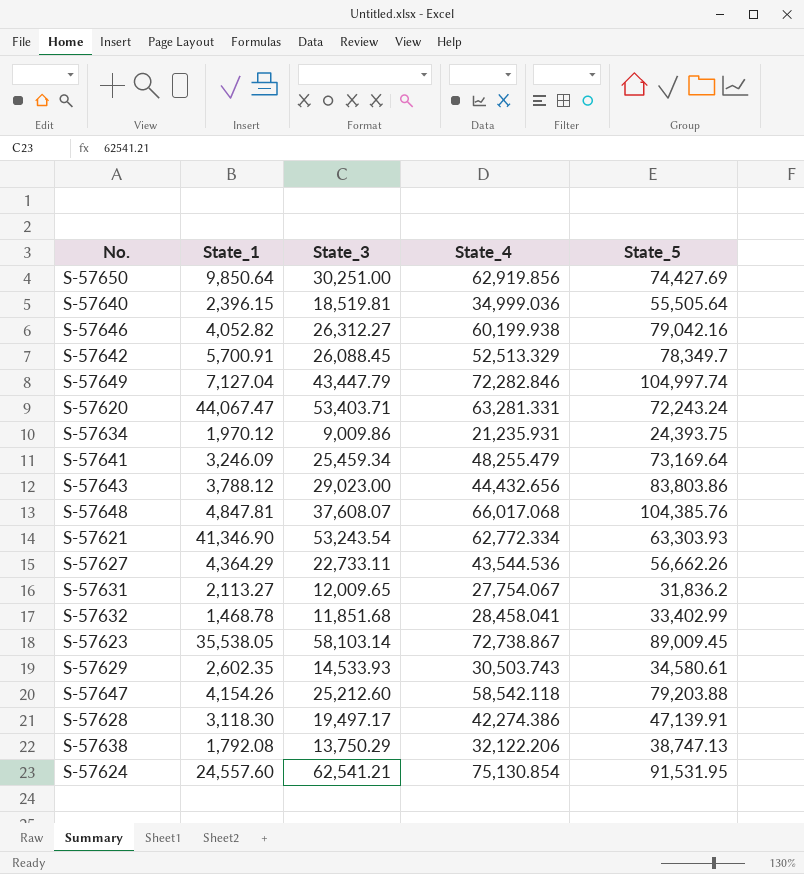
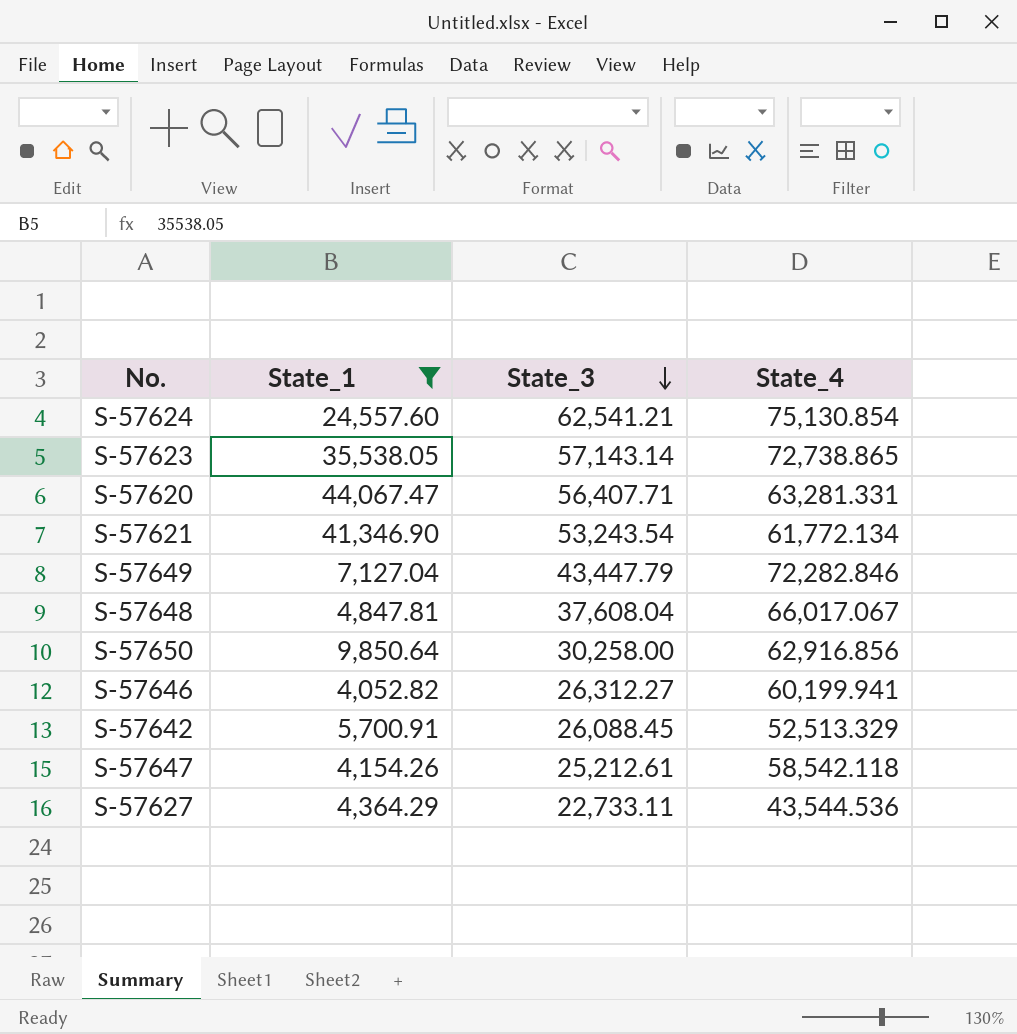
filter: none -> State_1 >= 4,052.82
row order: none -> State_3 descending
column State_5 | position: 5 -> none
S-57623 | State_3: 58,103.14 -> 57,143.14
S-57623 | State_4: 72,738.867 -> 72,738.865
S-57620 | State_3: 53,403.71 -> 56,407.71
S-57621 | State_4: 62,772.334 -> 61,772.134
S-57648 | State_3: 37,608.07 -> 37,608.04
S-57648 | State_4: 66,017.068 -> 66,017.067
S-57650 | State_3: 30,251.00 -> 30,258.00
S-57650 | State_4: 62,919.856 -> 62,916.856
S-57646 | State_4: 60,199.938 -> 60,199.941
S-57647 | State_3: 25,212.60 -> 25,212.61

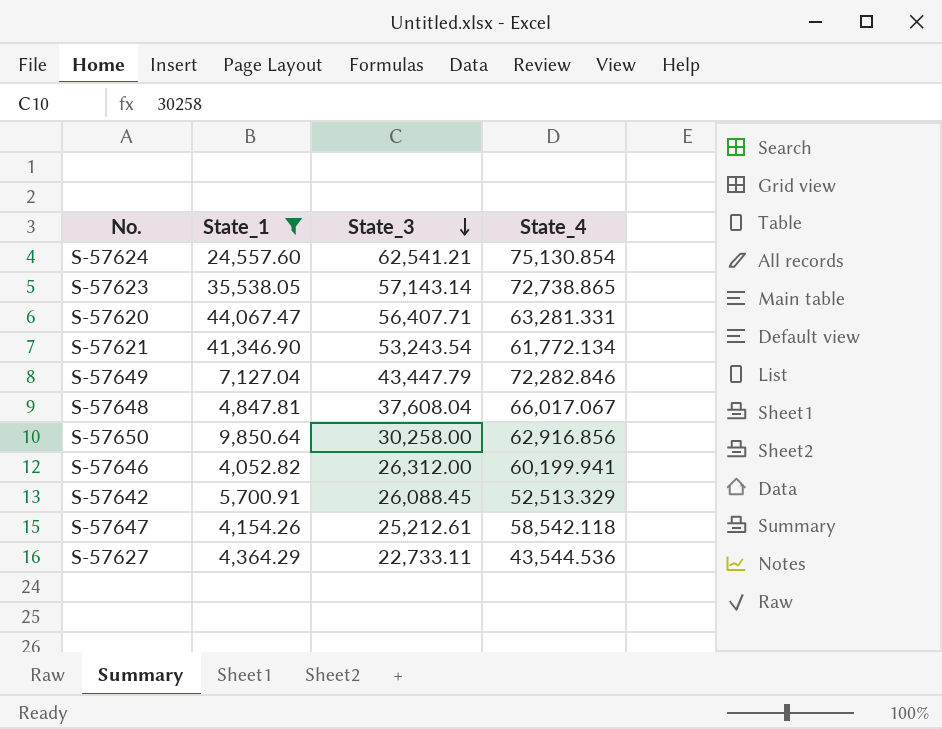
S-57646 | State_3: 26,312.27 -> 26,312.00

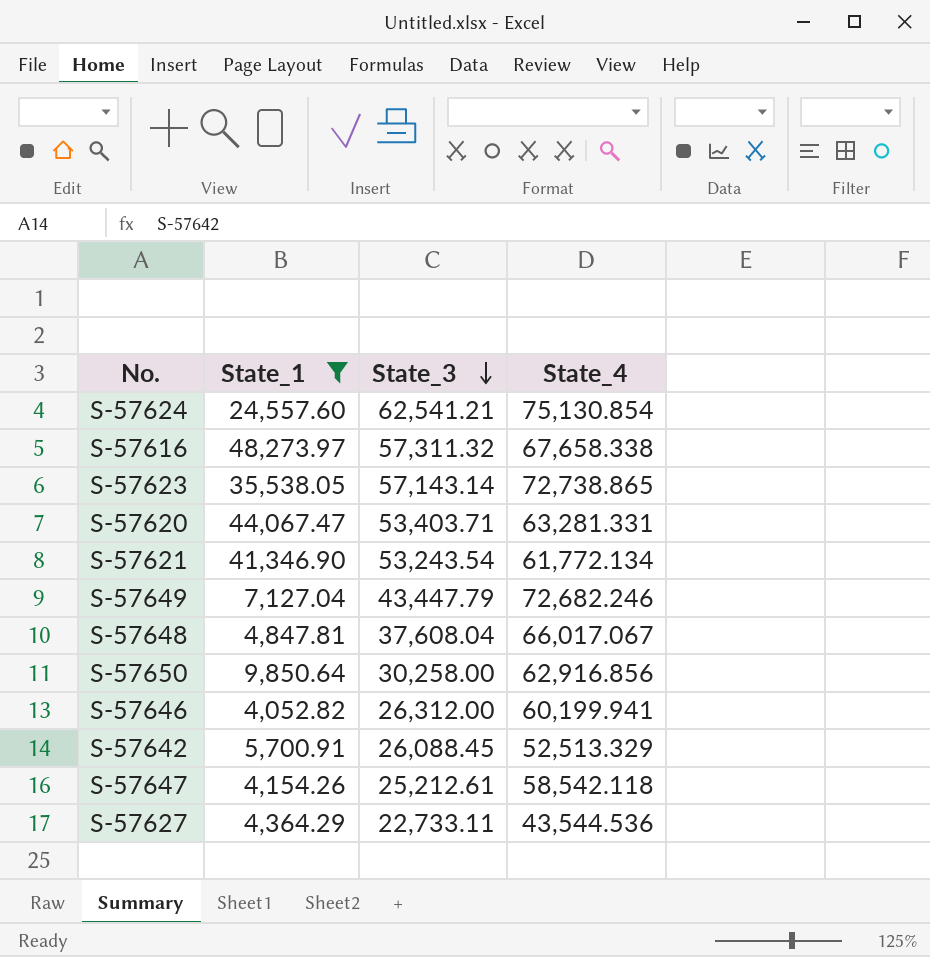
row S-57616: none -> 48,273.97 | 57,311.32 | 67,658.338
S-57620 | State_3: 56,407.71 -> 53,403.71
S-57649 | State_4: 72,282.846 -> 72,682.246

